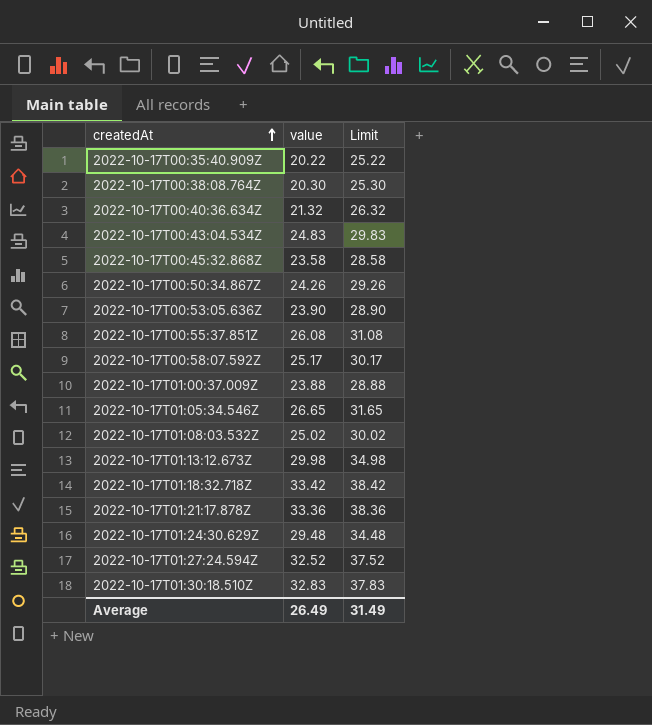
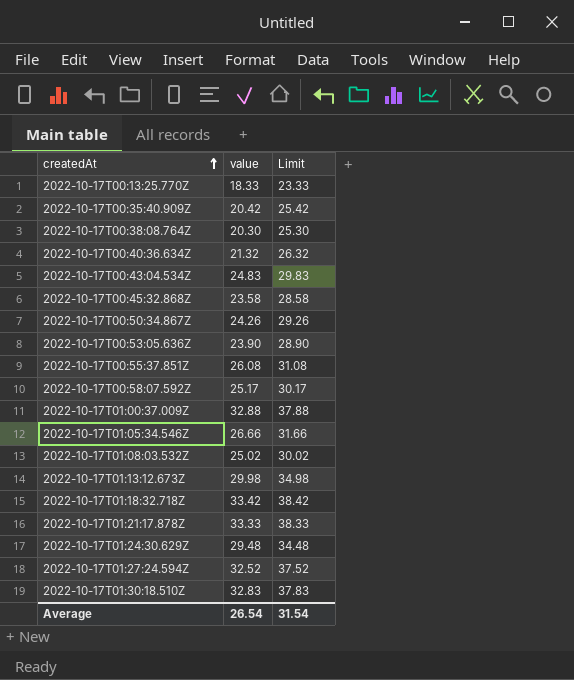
row 2022-10-17T00:13:25.770Z: none -> 18.33 | 23.33
2022-10-17T00:35:40.909Z | value: 20.22 -> 20.42
2022-10-17T00:35:40.909Z | Limit: 25.22 -> 25.42
2022-10-17T01:00:37.009Z | value: 23.88 -> 32.88
2022-10-17T01:00:37.009Z | Limit: 28.88 -> 37.88
2022-10-17T01:05:34.546Z | value: 26.65 -> 26.66
2022-10-17T01:05:34.546Z | Limit: 31.65 -> 31.66
2022-10-17T01:21:17.878Z | value: 33.36 -> 33.33
2022-10-17T01:21:17.878Z | Limit: 38.36 -> 38.33
Average | value: 26.49 -> 26.54
Average | Limit: 31.49 -> 31.54

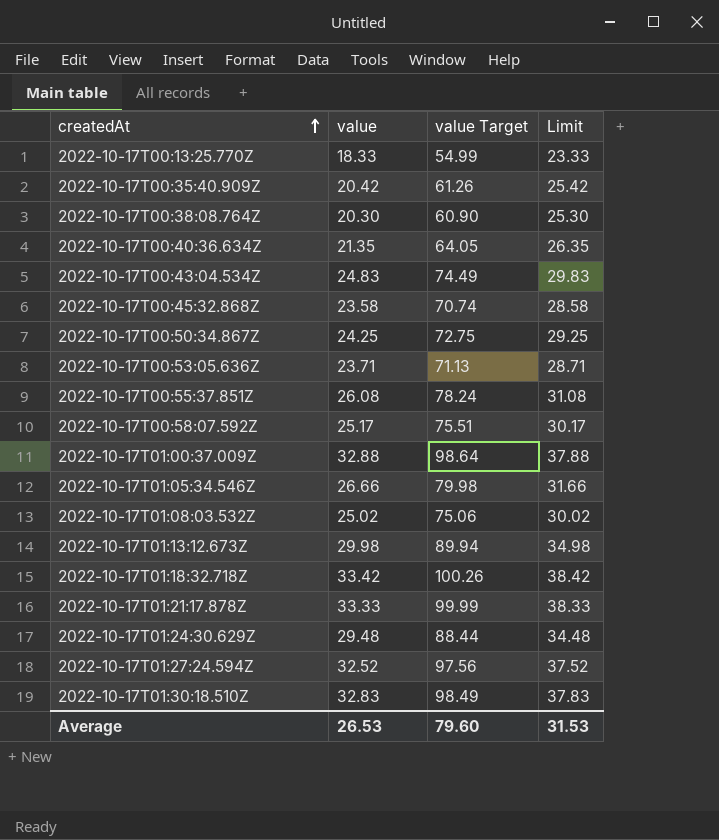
column value Target | formula: none -> [value] * 3
2022-10-17T00:40:36.634Z | value: 21.32 -> 21.35
2022-10-17T00:40:36.634Z | Limit: 26.32 -> 26.35
2022-10-17T00:50:34.867Z | value: 24.26 -> 24.25
2022-10-17T00:50:34.867Z | Limit: 29.26 -> 29.25
2022-10-17T00:53:05.636Z | value: 23.90 -> 23.71
2022-10-17T00:53:05.636Z | Limit: 28.90 -> 28.71
Average | value: 26.54 -> 26.53
Average | Limit: 31.54 -> 31.53

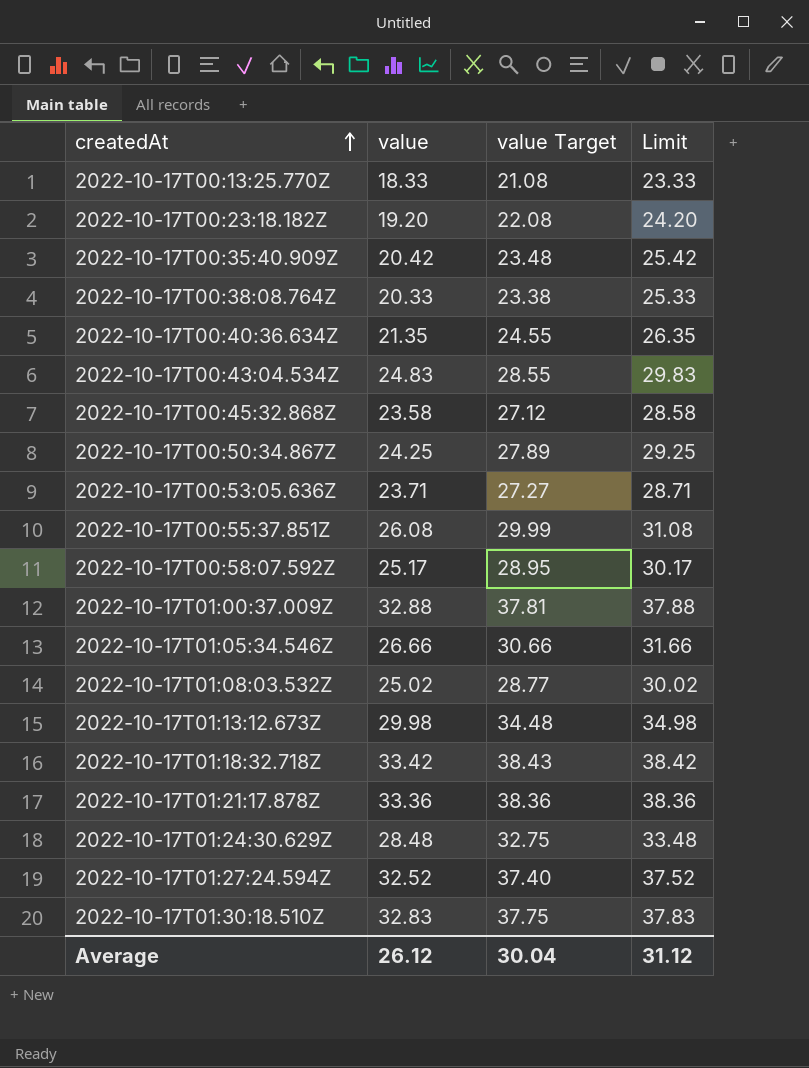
column value Target | formula: [value] * 3 -> [value] * 1.15
row 2022-10-17T00:23:18.182Z: none -> 19.20 | 22.08 | 24.20
2022-10-17T00:38:08.764Z | value: 20.30 -> 20.33
2022-10-17T00:38:08.764Z | Limit: 25.30 -> 25.33
2022-10-17T01:21:17.878Z | value: 33.33 -> 33.36
2022-10-17T01:21:17.878Z | Limit: 38.33 -> 38.36
2022-10-17T01:24:30.629Z | value: 29.48 -> 28.48
2022-10-17T01:24:30.629Z | Limit: 34.48 -> 33.48
Average | value: 26.53 -> 26.12
Average | value Target: 79.60 -> 30.04
Average | Limit: 31.53 -> 31.12

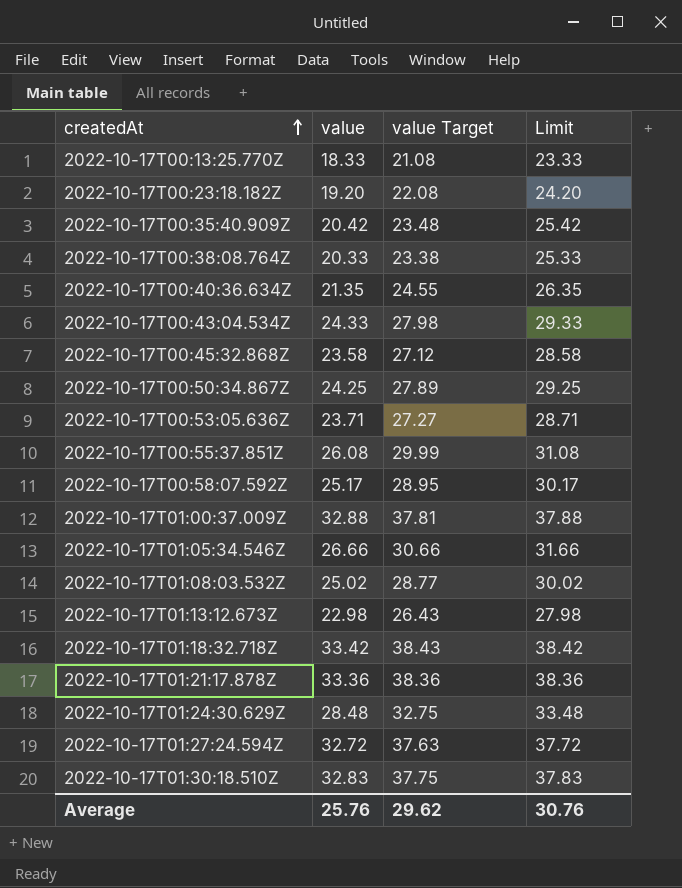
2022-10-17T00:43:04.534Z | value: 24.83 -> 24.33
2022-10-17T00:43:04.534Z | value Target: 28.55 -> 27.98
2022-10-17T00:43:04.534Z | Limit: 29.83 -> 29.33
2022-10-17T01:13:12.673Z | value: 29.98 -> 22.98
2022-10-17T01:13:12.673Z | value Target: 34.48 -> 26.43
2022-10-17T01:13:12.673Z | Limit: 34.98 -> 27.98
2022-10-17T01:27:24.594Z | value: 32.52 -> 32.72
2022-10-17T01:27:24.594Z | value Target: 37.40 -> 37.63
2022-10-17T01:27:24.594Z | Limit: 37.52 -> 37.72
Average | value: 26.12 -> 25.76
Average | value Target: 30.04 -> 29.62
Average | Limit: 31.12 -> 30.76

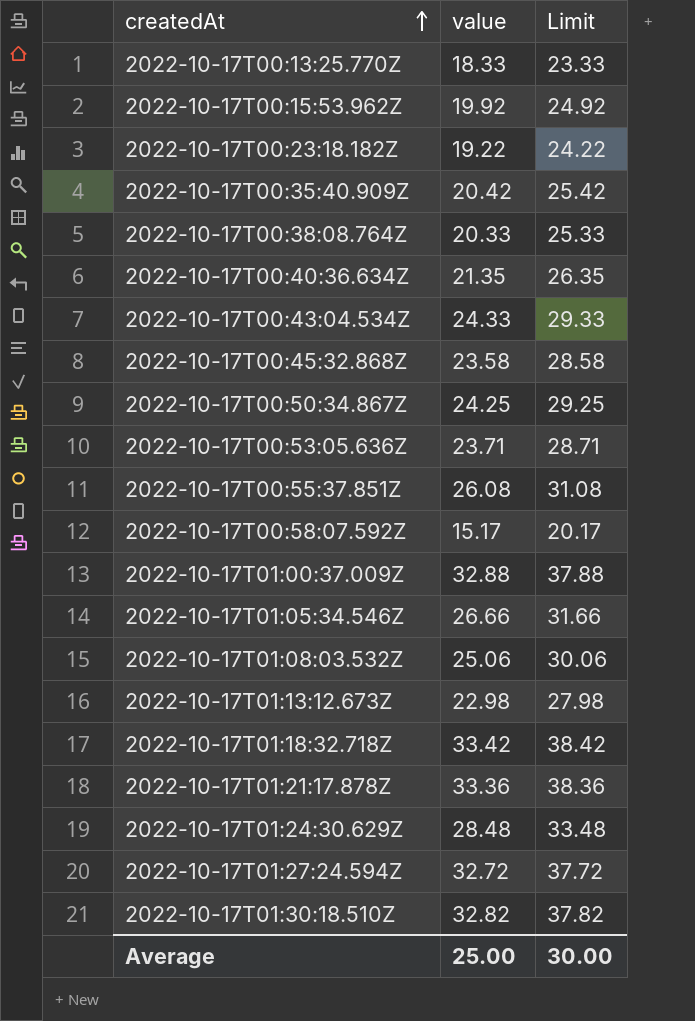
column value Target | formula: [value] * 1.15 -> none
row 2022-10-17T00:15:53.962Z: none -> 19.92 | 24.92
2022-10-17T00:23:18.182Z | value: 19.20 -> 19.22
2022-10-17T00:23:18.182Z | Limit: 24.20 -> 24.22
2022-10-17T00:58:07.592Z | value: 25.17 -> 15.17
2022-10-17T00:58:07.592Z | Limit: 30.17 -> 20.17
2022-10-17T01:08:03.532Z | value: 25.02 -> 25.06
2022-10-17T01:08:03.532Z | Limit: 30.02 -> 30.06
2022-10-17T01:30:18.510Z | value: 32.83 -> 32.82
2022-10-17T01:30:18.510Z | Limit: 37.83 -> 37.82
Average | value: 25.76 -> 25.00
Average | Limit: 30.76 -> 30.00

